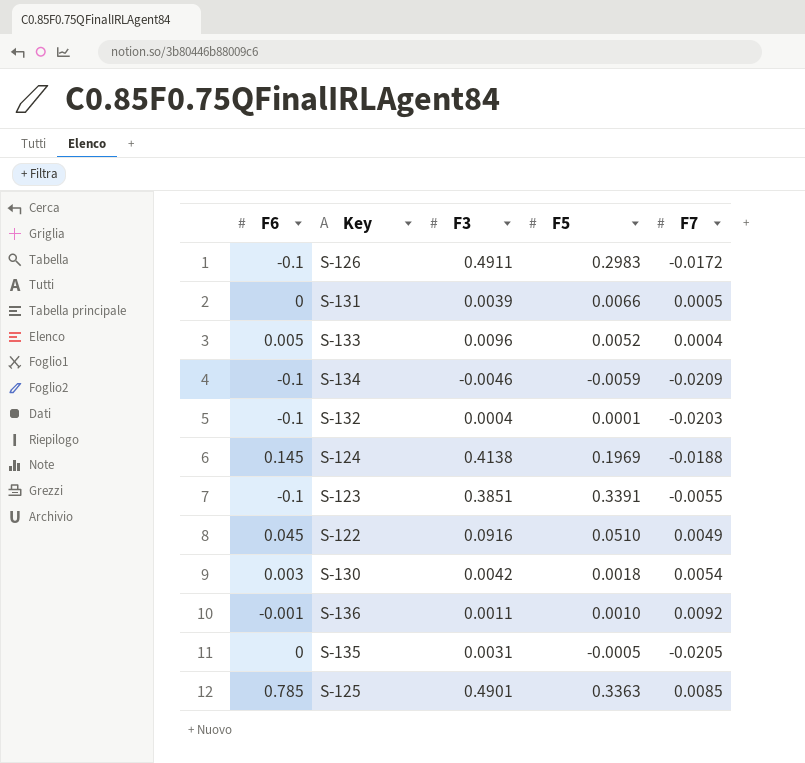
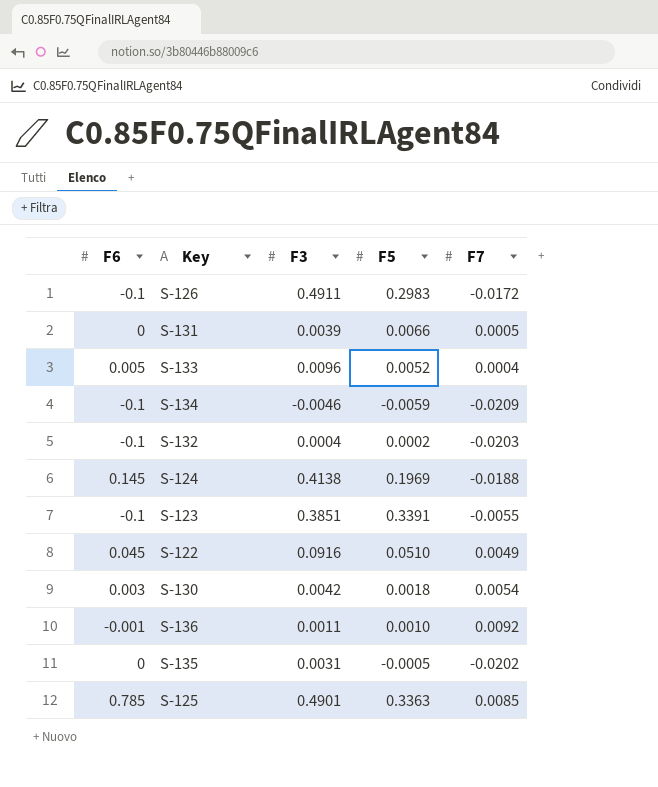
S-132 | F5: 0.0001 -> 0.0002
S-135 | F7: -0.0205 -> -0.0202

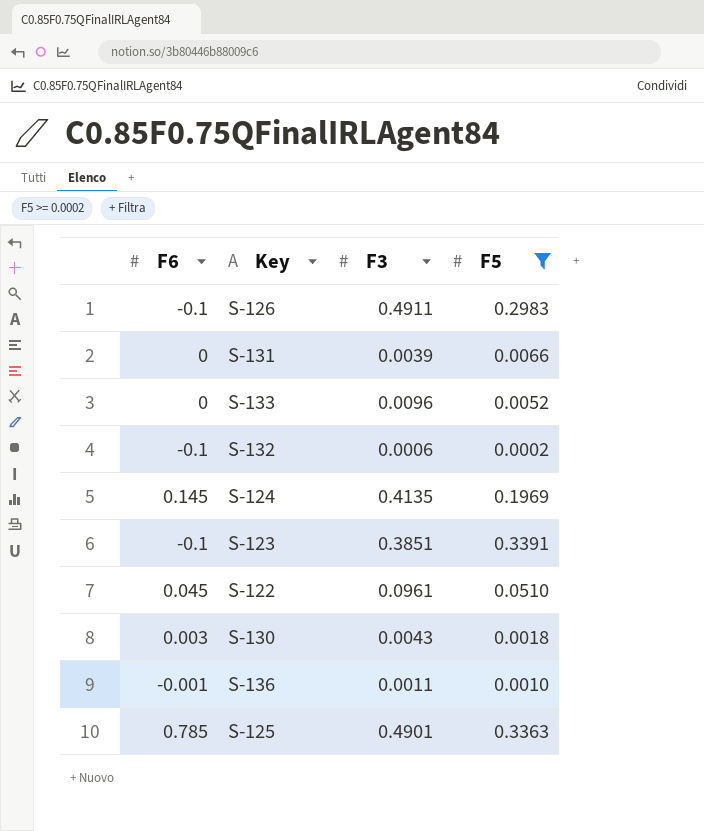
filter: none -> F5 >= 0.0002
column F7 | position: 5 -> none
S-133 | F6: 0.005 -> 0
S-132 | F3: 0.0004 -> 0.0006
S-124 | F3: 0.4138 -> 0.4135
S-122 | F3: 0.0916 -> 0.0961
S-130 | F3: 0.0042 -> 0.0043

